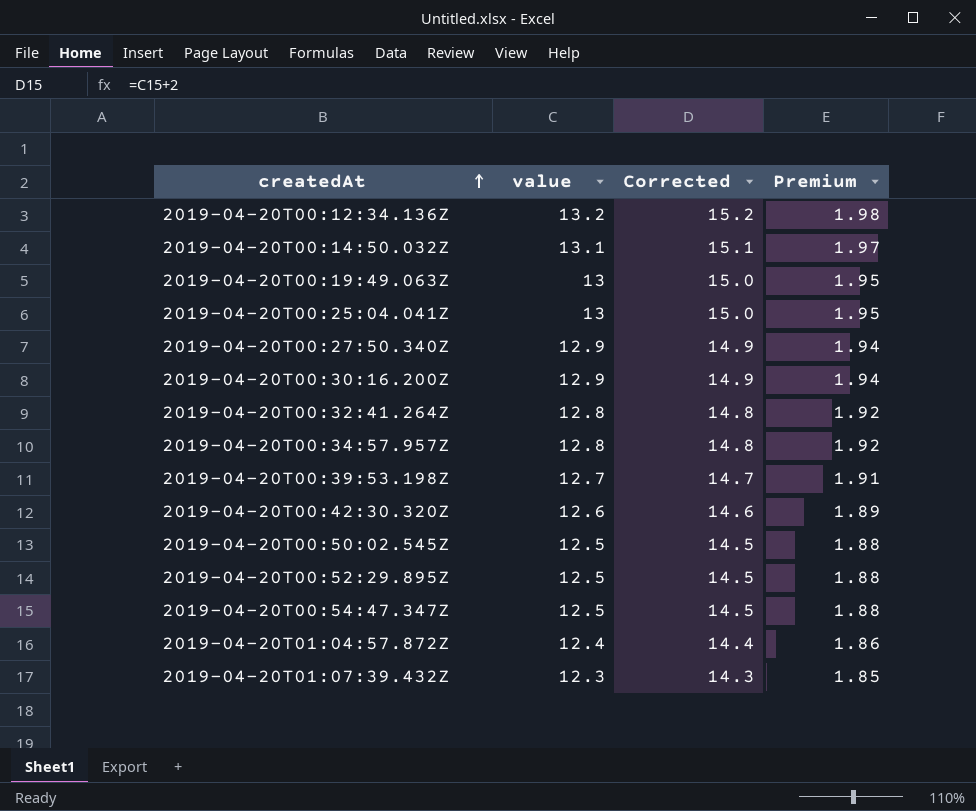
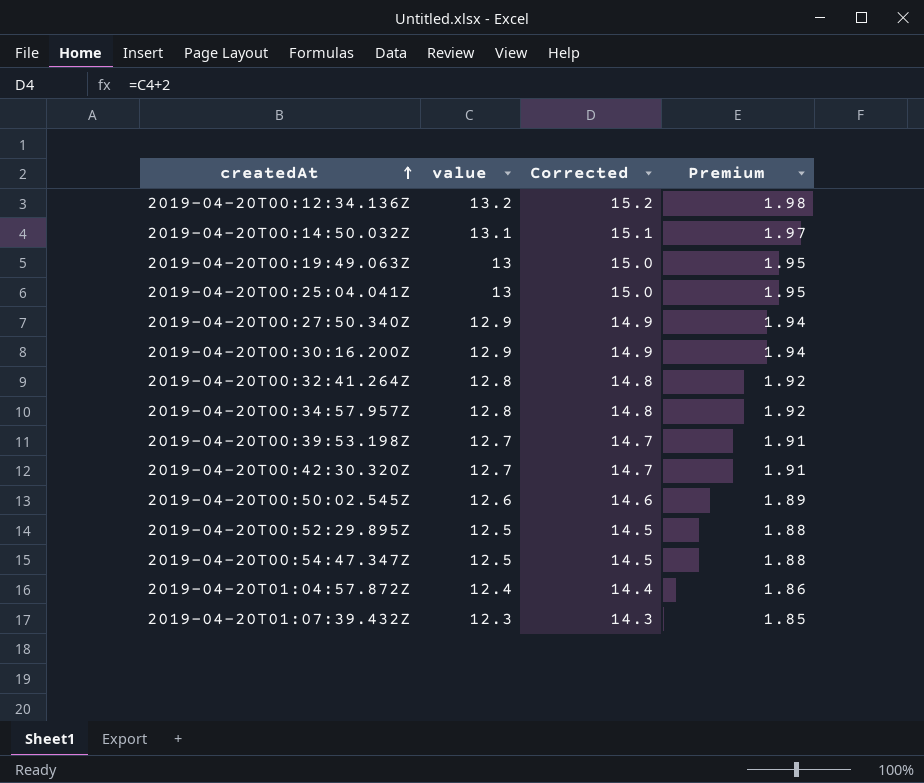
2019-04-20T00:42:30.320Z | value: 12.6 -> 12.7
2019-04-20T00:42:30.320Z | Corrected: 14.6 -> 14.7
2019-04-20T00:42:30.320Z | Premium: 1.89 -> 1.91
2019-04-20T00:50:02.545Z | value: 12.5 -> 12.6
2019-04-20T00:50:02.545Z | Corrected: 14.5 -> 14.6
2019-04-20T00:50:02.545Z | Premium: 1.88 -> 1.89

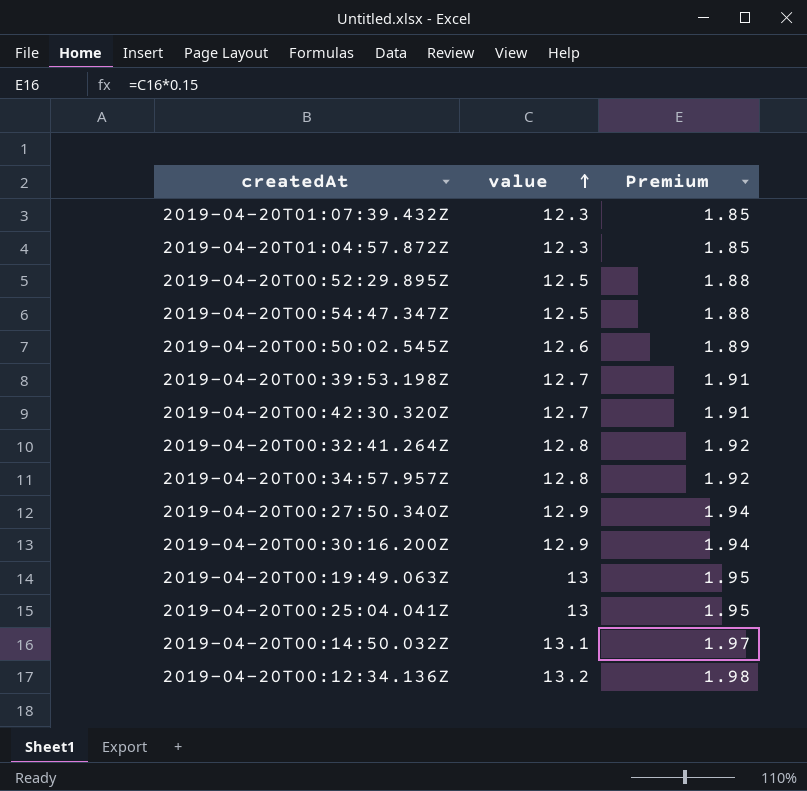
row order: createdAt ascending -> value ascending
column Corrected | formula: [value] + 2 -> none
2019-04-20T01:04:57.872Z | value: 12.4 -> 12.3
2019-04-20T01:04:57.872Z | Premium: 1.86 -> 1.85

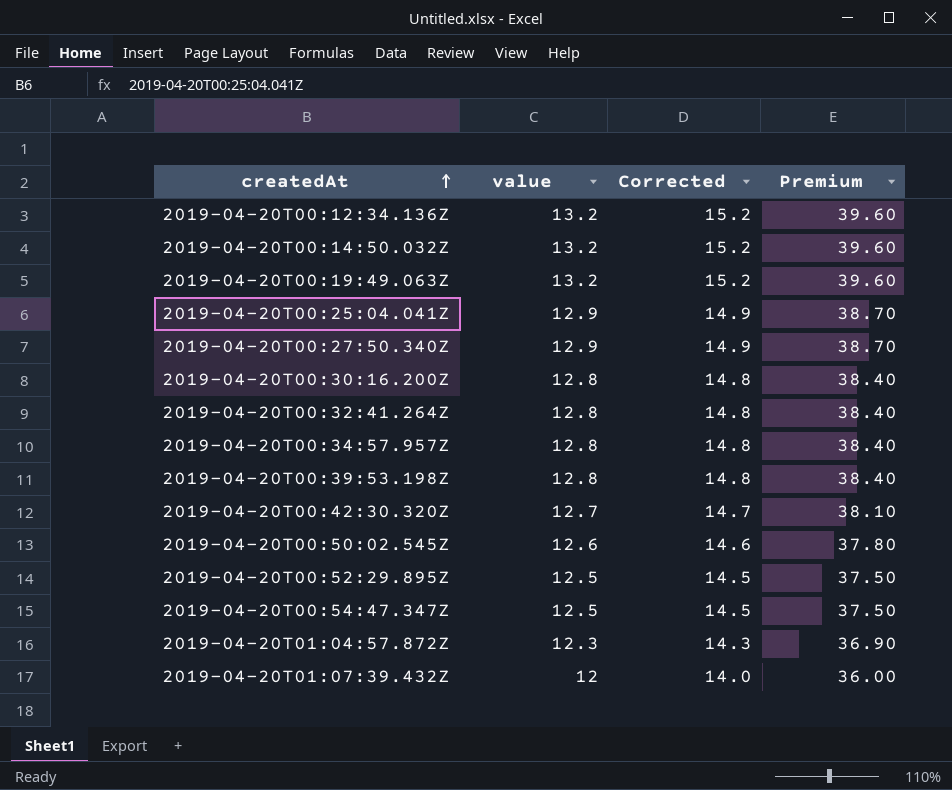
row order: value ascending -> createdAt ascending
column Corrected | formula: none -> [value] + 2
column Premium | formula: [value] * 0.15 -> [value] * 3
2019-04-20T00:14:50.032Z | value: 13.1 -> 13.2
2019-04-20T00:19:49.063Z | value: 13 -> 13.2
2019-04-20T00:25:04.041Z | value: 13 -> 12.9
2019-04-20T00:30:16.200Z | value: 12.9 -> 12.8
2019-04-20T00:39:53.198Z | value: 12.7 -> 12.8
2019-04-20T01:07:39.432Z | value: 12.3 -> 12

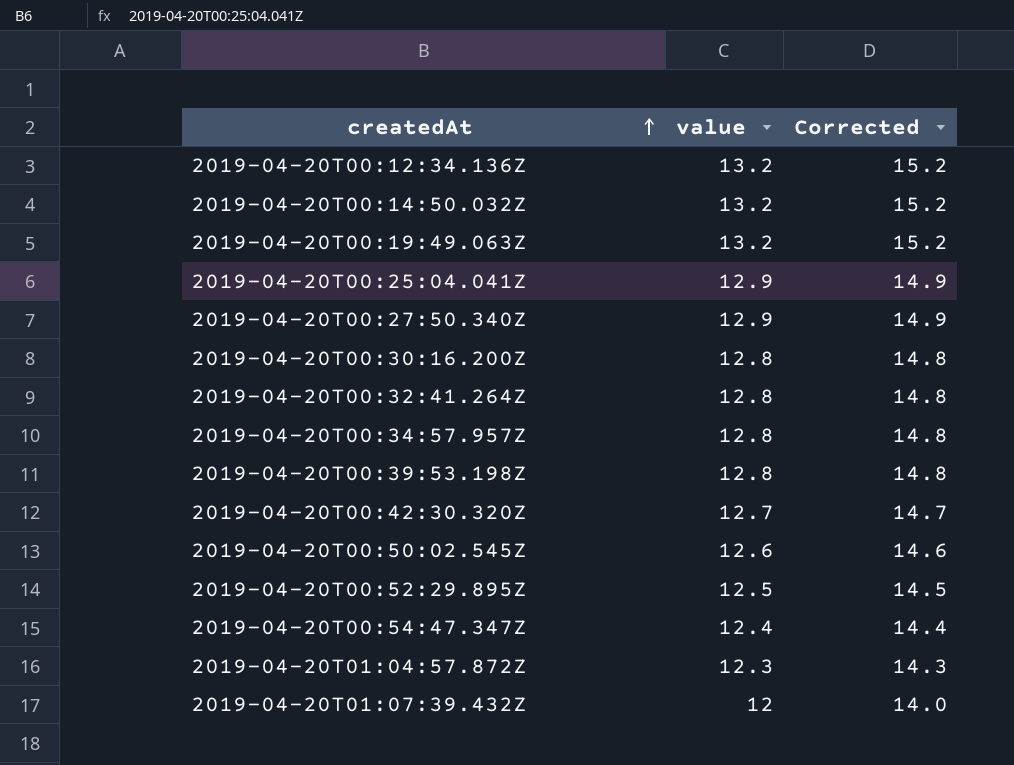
column Premium | formula: [value] * 3 -> none
2019-04-20T00:54:47.347Z | value: 12.5 -> 12.4
2019-04-20T00:54:47.347Z | Corrected: 14.5 -> 14.4

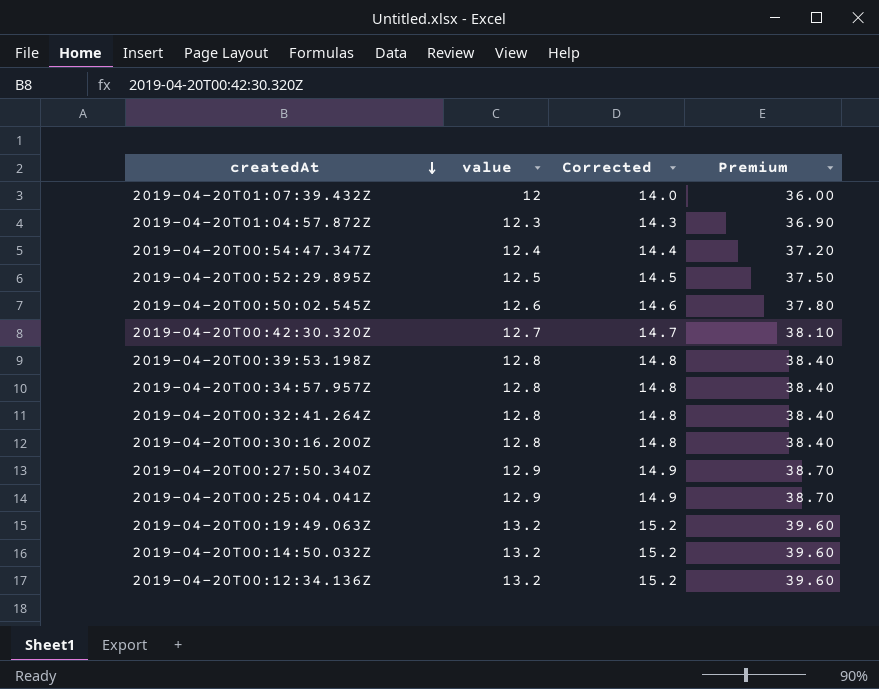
row order: createdAt ascending -> createdAt descending
column Premium | formula: none -> [value] * 3

